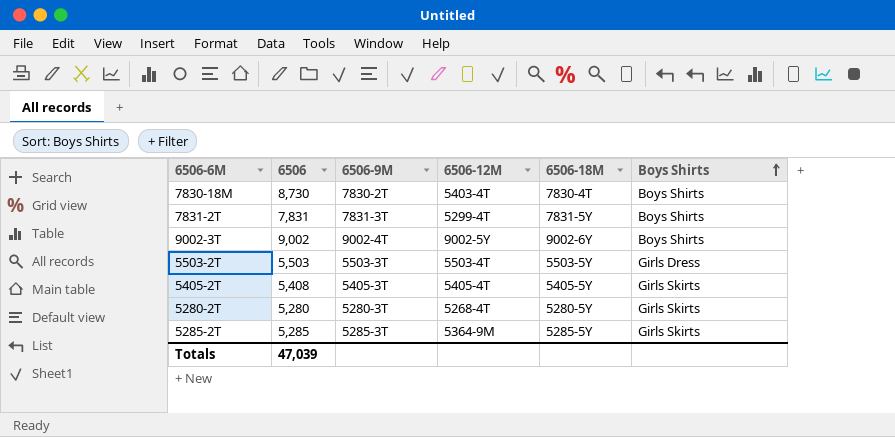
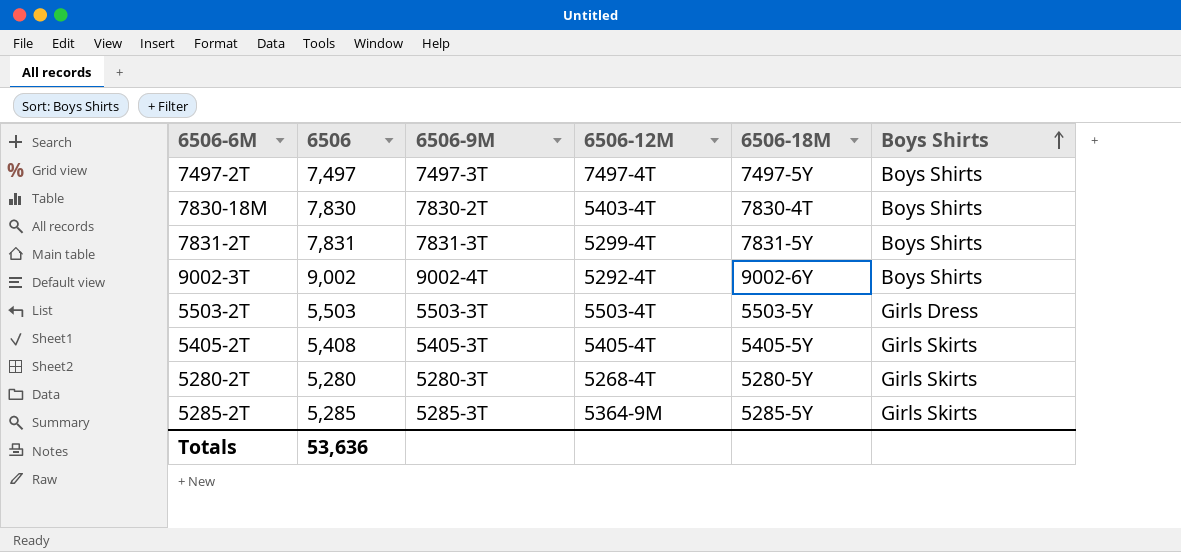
row 7497-2T: none -> 7,497 | 7497-3T | 7497-4T | 7497-5Y | Boys Shirts
7830-18M | 6506: 8,730 -> 7,830
9002-3T | 6506-12M: 9002-5Y -> 5292-4T
Totals | 6506: 47,039 -> 53,636

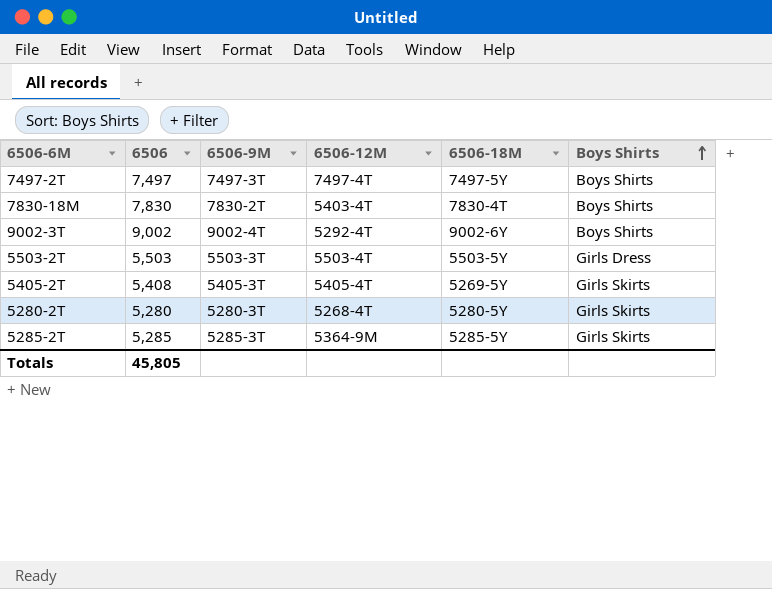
row 7831-2T: 7,831 | 7831-3T | 5299-4T | 7831-5Y | Boys Shirts -> none
5405-2T | 6506-18M: 5405-5Y -> 5269-5Y
Totals | 6506: 53,636 -> 45,805

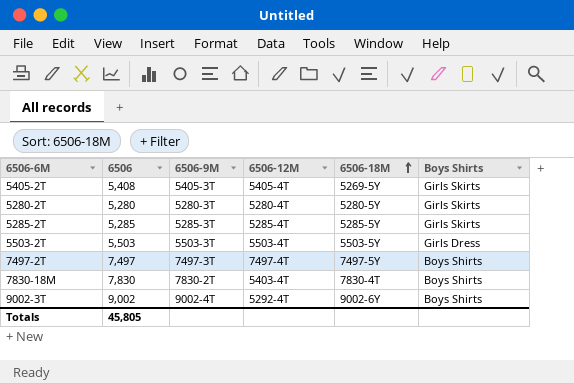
row order: Boys Shirts ascending -> 6506-18M ascending
5280-2T | 6506-12M: 5268-4T -> 5280-4T
5285-2T | 6506-12M: 5364-9M -> 5285-4T

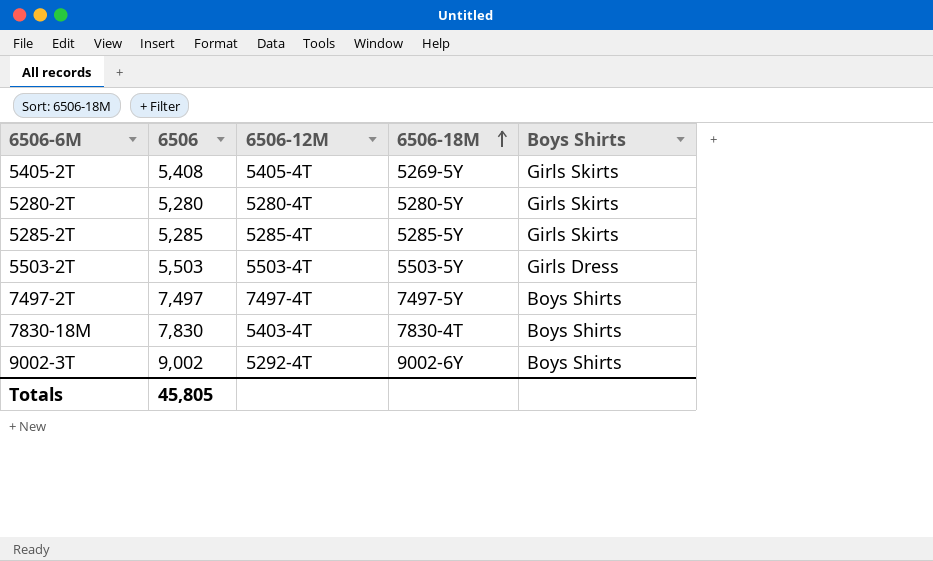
column 6506-9M | position: 3 -> none

